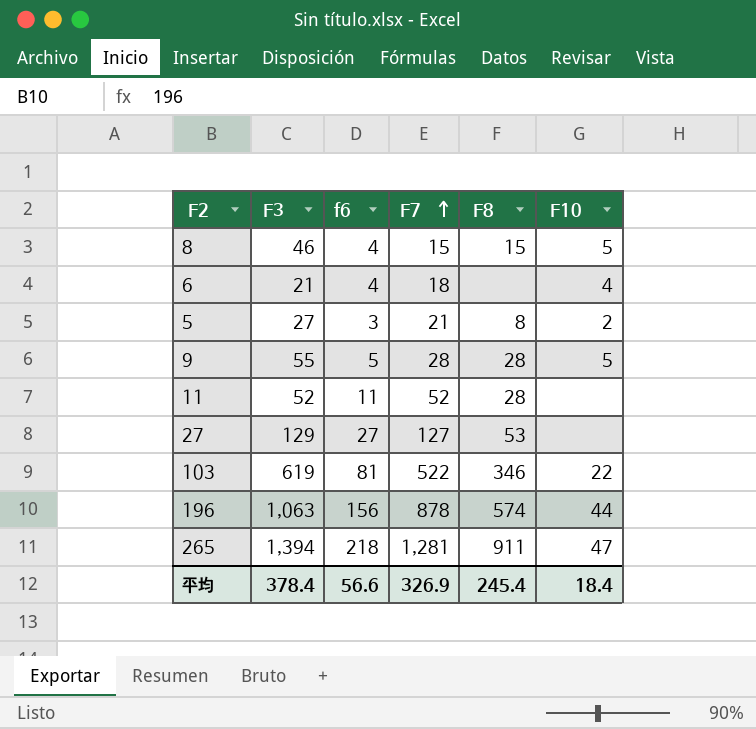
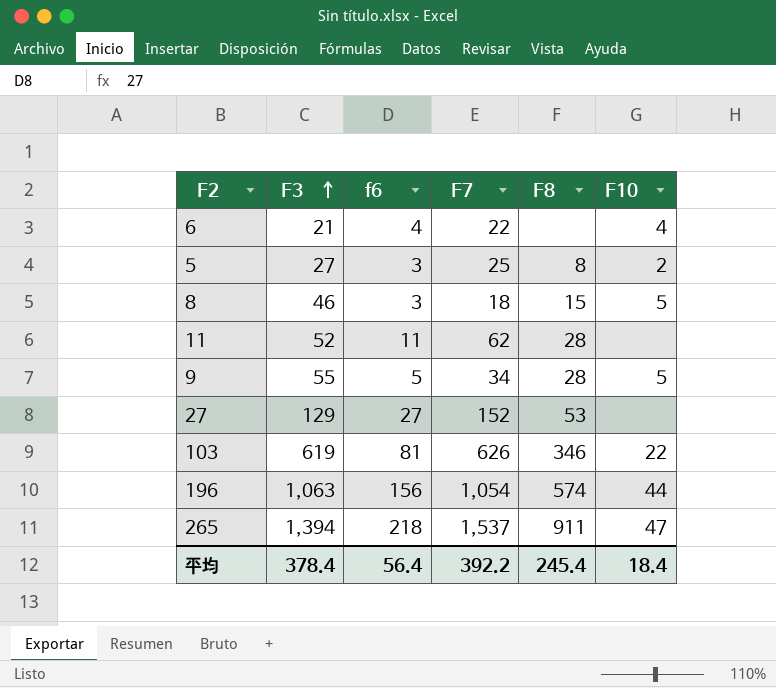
row order: F7 ascending -> F3 ascending
6 | F7: 18 -> 22
5 | F7: 21 -> 25
8 | f6: 4 -> 3
8 | F7: 15 -> 18
11 | F7: 52 -> 62
9 | F7: 28 -> 34
27 | F7: 127 -> 152
103 | F7: 522 -> 626
196 | F7: 878 -> 1,054
265 | F7: 1,281 -> 1,537
平均 | f6: 56.6 -> 56.4
平均 | F7: 326.9 -> 392.2

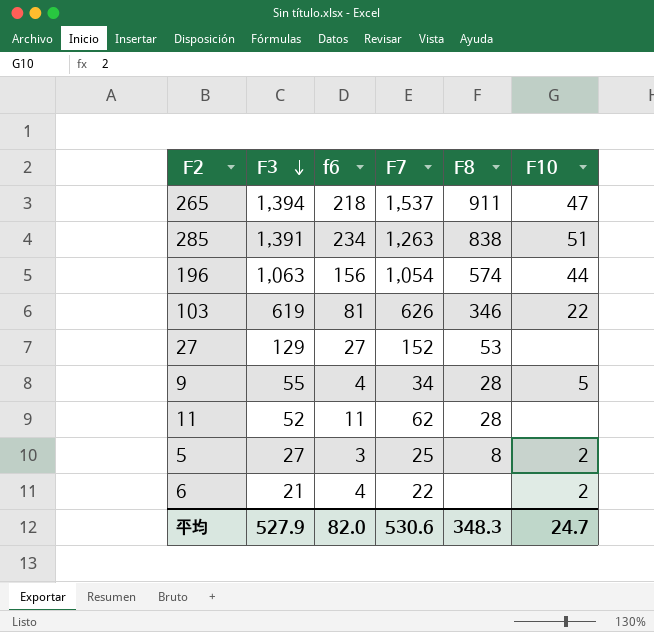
row order: F3 ascending -> F3 descending
row 8: 46 | 3 | 18 | 15 | 5 -> none
row 285: none -> 1,391 | 234 | 1,263 | 838 | 51
9 | f6: 5 -> 4
6 | F10: 4 -> 2
平均 | F3: 378.4 -> 527.9
平均 | f6: 56.4 -> 82.0
平均 | F7: 392.2 -> 530.6
平均 | F8: 245.4 -> 348.3
平均 | F10: 18.4 -> 24.7

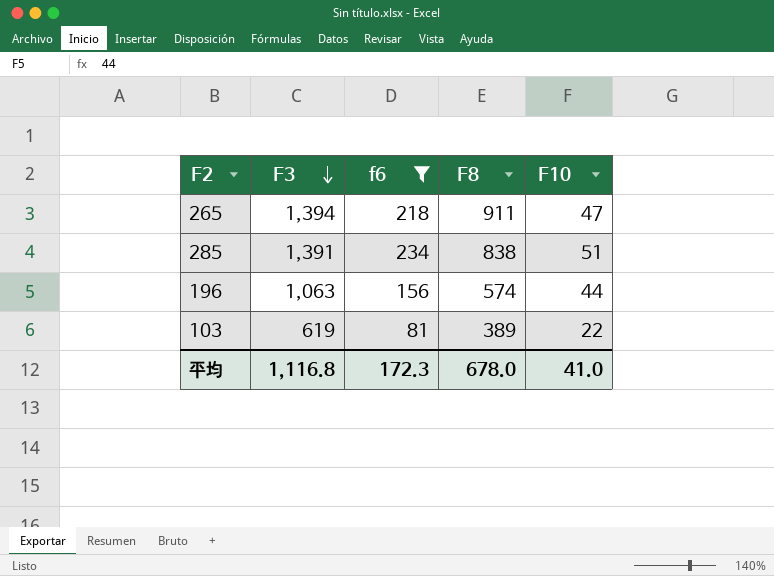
filter: none -> f6 >= 81
column F7 | position: 4 -> none
103 | F8: 346 -> 389
平均 | F3: 527.9 -> 1,116.8
平均 | f6: 82.0 -> 172.3
平均 | F8: 348.3 -> 678.0
平均 | F10: 24.7 -> 41.0

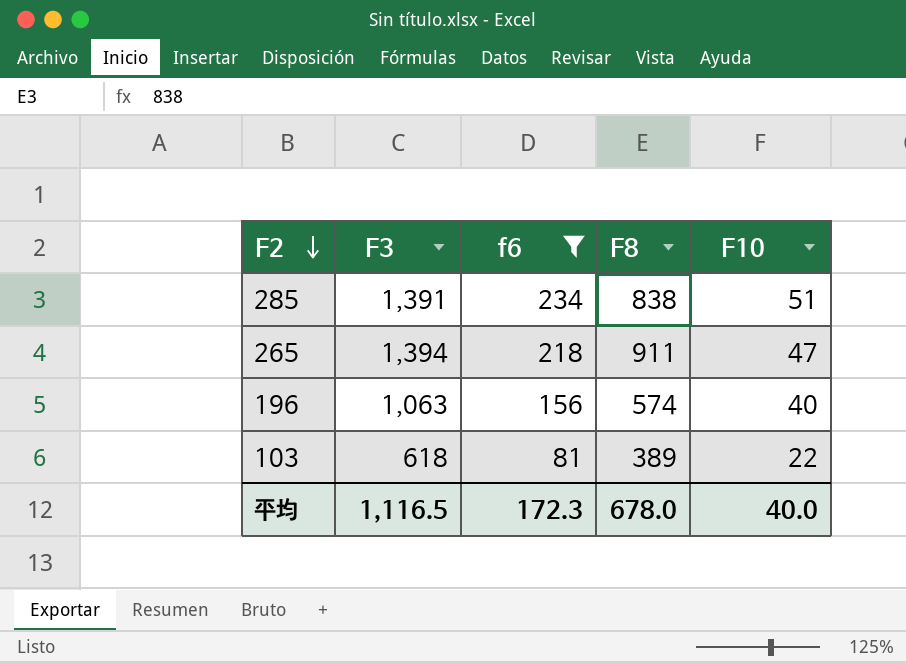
row order: F3 descending -> F2 descending
196 | F10: 44 -> 40
103 | F3: 619 -> 618
平均 | F3: 1,116.8 -> 1,116.5
平均 | F10: 41.0 -> 40.0

